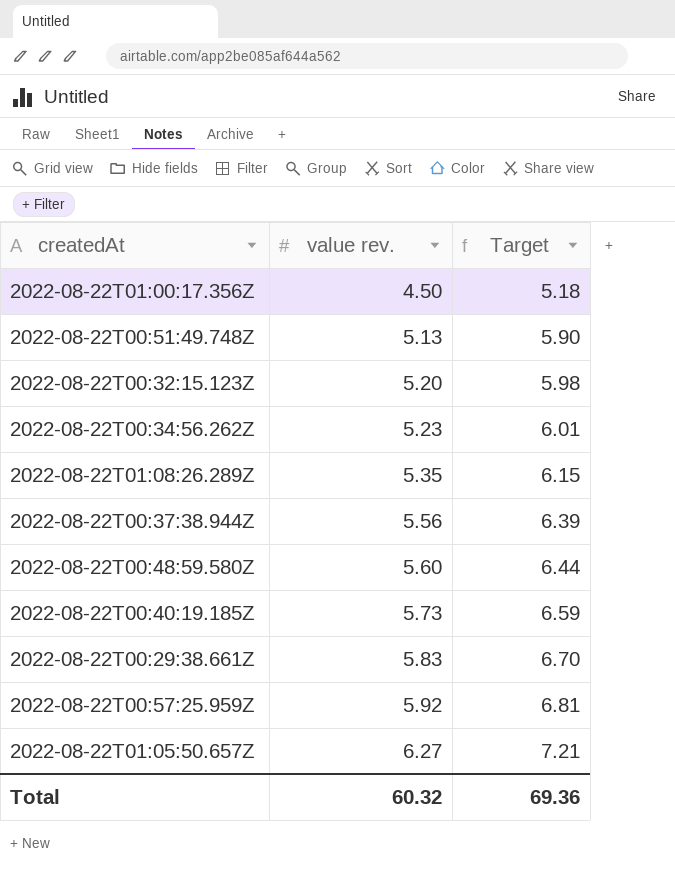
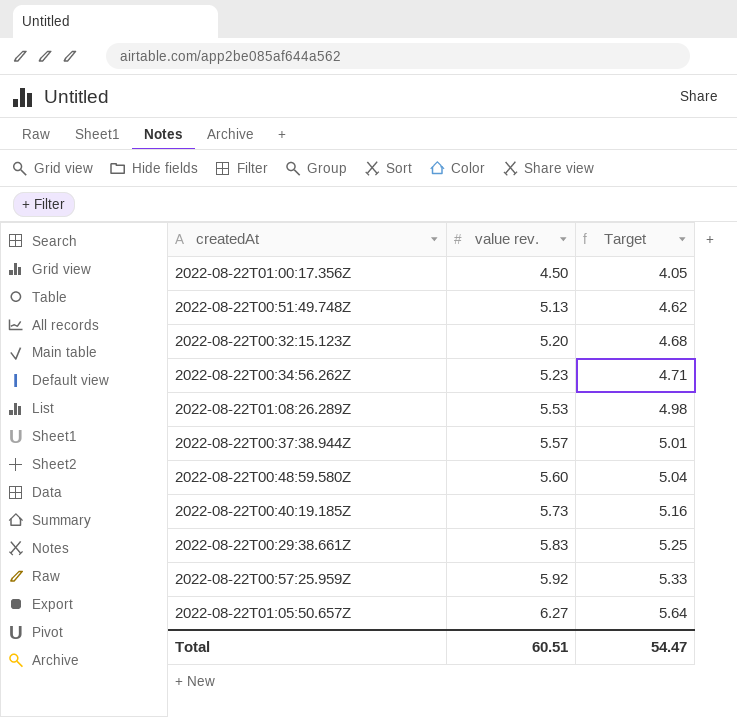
column Target | formula: [value rev.] * 1.15 -> [value rev.] * 0.9
2022-08-22T01:08:26.289Z | value rev.: 5.35 -> 5.53
2022-08-22T00:37:38.944Z | value rev.: 5.56 -> 5.57
Total | value rev.: 60.32 -> 60.51
Total | Target: 69.36 -> 54.47

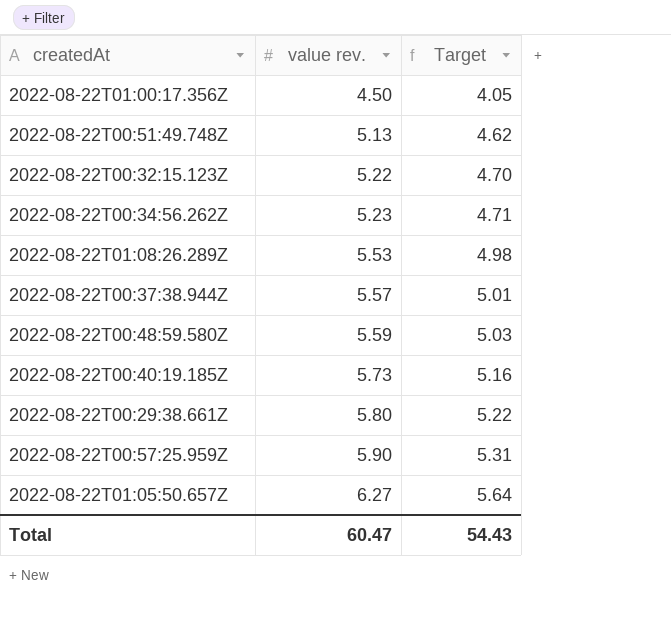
2022-08-22T00:32:15.123Z | value rev.: 5.20 -> 5.22
2022-08-22T00:32:15.123Z | Target: 4.68 -> 4.70
2022-08-22T00:48:59.580Z | value rev.: 5.60 -> 5.59
2022-08-22T00:48:59.580Z | Target: 5.04 -> 5.03
2022-08-22T00:29:38.661Z | value rev.: 5.83 -> 5.80
2022-08-22T00:29:38.661Z | Target: 5.25 -> 5.22
2022-08-22T00:57:25.959Z | value rev.: 5.92 -> 5.90
2022-08-22T00:57:25.959Z | Target: 5.33 -> 5.31
Total | value rev.: 60.51 -> 60.47
Total | Target: 54.47 -> 54.43

